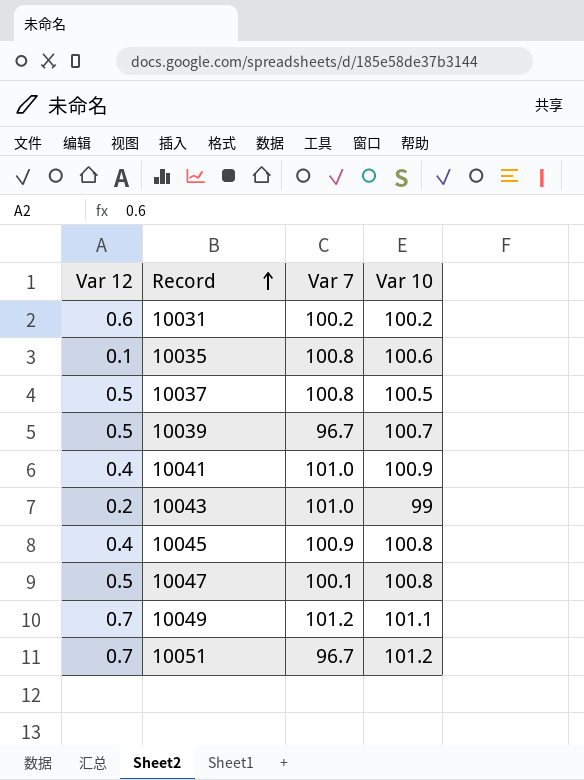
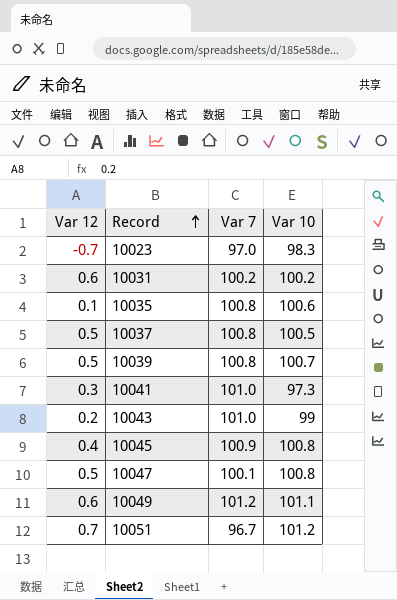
row 10023: none -> -0.7 | 97.0 | 98.3
10039 | Var 7: 96.7 -> 100.8
10041 | Var 12: 0.4 -> 0.3
10041 | Var 10: 100.9 -> 97.3
10049 | Var 12: 0.7 -> 0.6

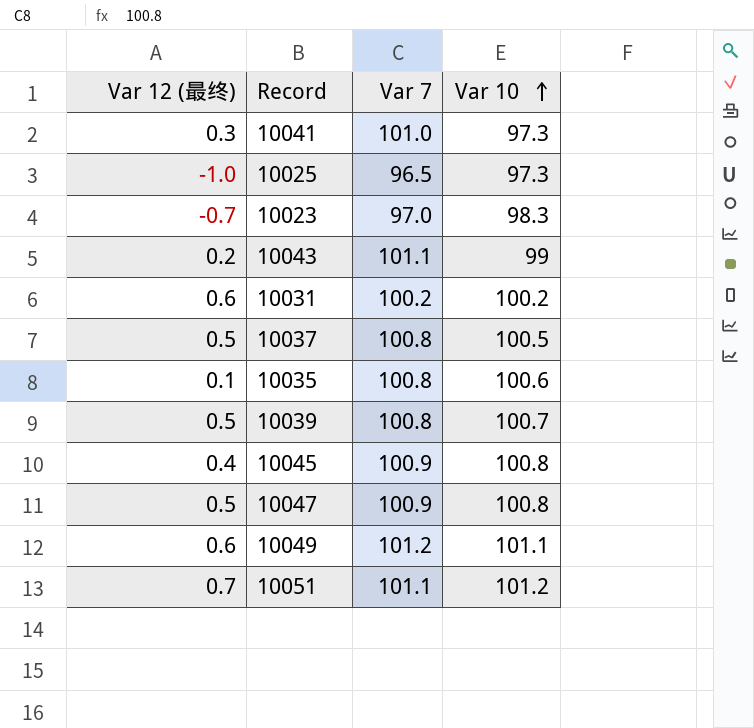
row order: Record ascending -> Var 10 ascending
column name: Var 12 -> Var 12 (最终)
row 10025: none -> -1.0 | 96.5 | 97.3
10043 | Var 7: 101.0 -> 101.1
10047 | Var 7: 100.1 -> 100.9
10051 | Var 7: 96.7 -> 101.1

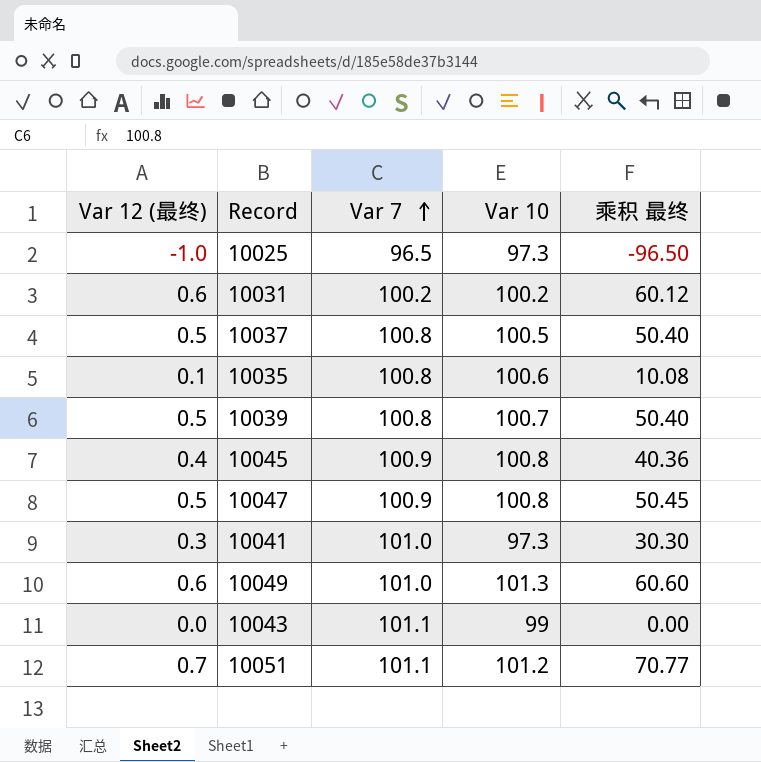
row order: Var 10 ascending -> Var 7 ascending
column 乘积 最终 | formula: none -> [Var 12 (最终)] * [Var 7]
row 10023: -0.7 | 97.0 | 98.3 -> none
10049 | Var 7: 101.2 -> 101.0
10049 | Var 10: 101.1 -> 101.3
10043 | Var 12 (最终): 0.2 -> 0.0

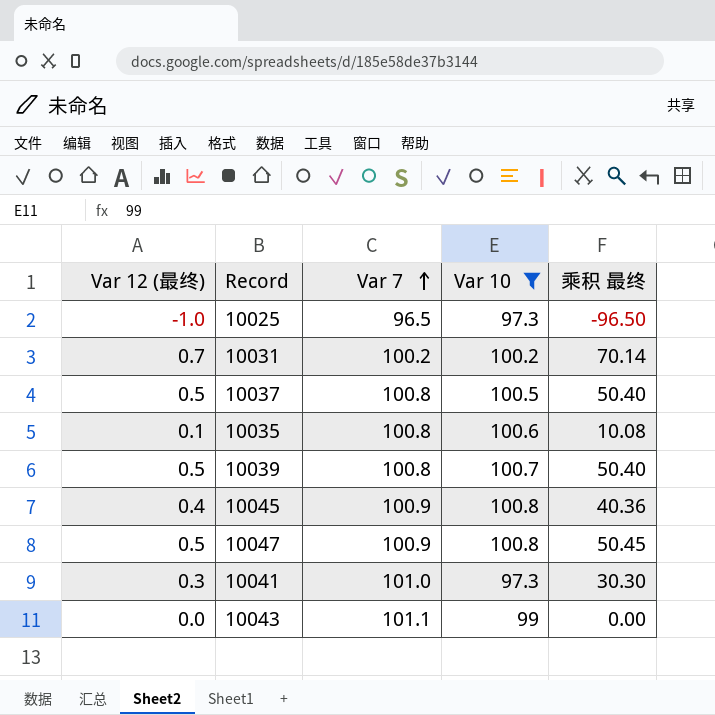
filter: none -> Var 10 <= 100.8
10031 | Var 12 (最终): 0.6 -> 0.7
10031 | 乘积 最终: 60.12 -> 70.14

